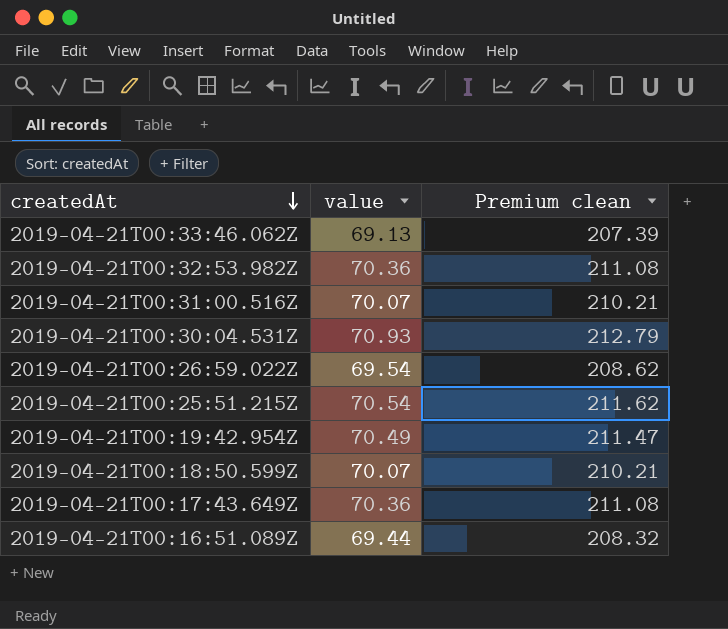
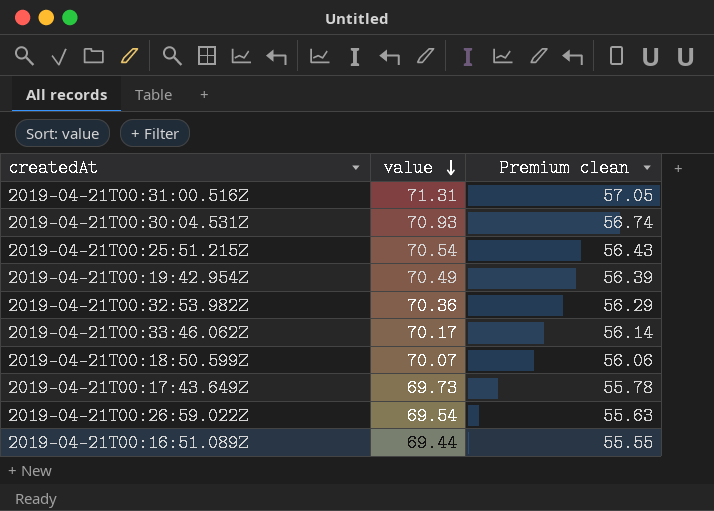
row order: createdAt descending -> value descending
column Premium clean | formula: [value] * 3 -> [value] * 0.8
2019-04-21T00:31:00.516Z | value: 70.07 -> 71.31
2019-04-21T00:33:46.062Z | value: 69.13 -> 70.17
2019-04-21T00:17:43.649Z | value: 70.36 -> 69.73

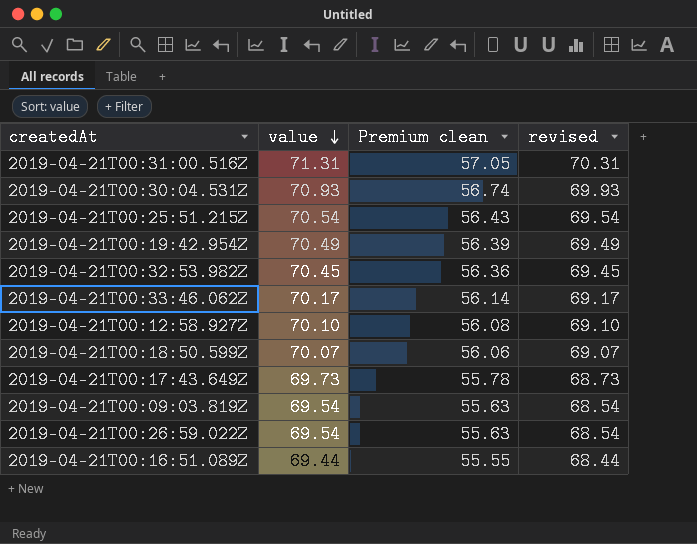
column revised | formula: none -> [value] - 1
2019-04-21T00:32:53.982Z | value: 70.36 -> 70.45
2019-04-21T00:32:53.982Z | Premium clean: 56.29 -> 56.36
row 2019-04-21T00:12:58.927Z: none -> 70.10 | 56.08 | 69.10
row 2019-04-21T00:09:03.819Z: none -> 69.54 | 55.63 | 68.54

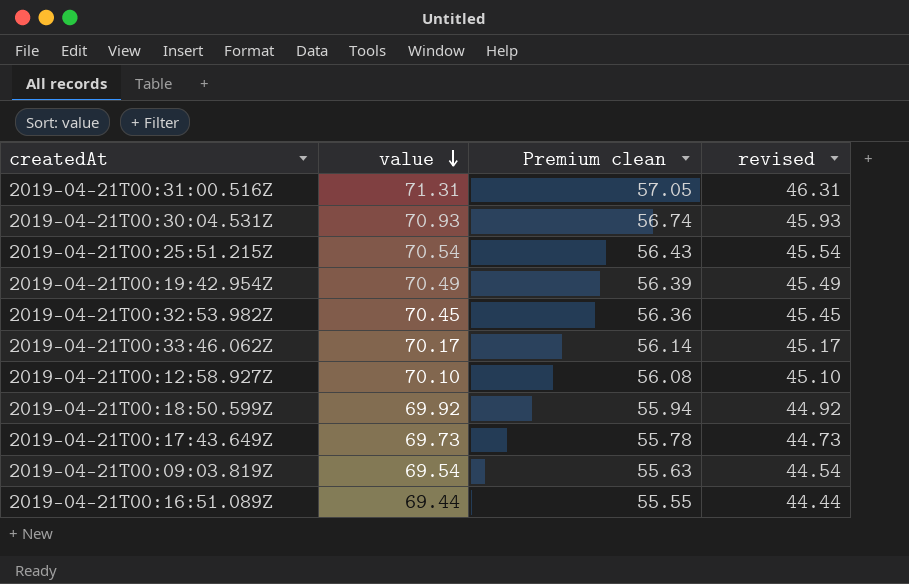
column revised | formula: [value] - 1 -> [value] - 25
row 2019-04-21T00:26:59.022Z: 69.54 | 55.63 | 68.54 -> none
2019-04-21T00:18:50.599Z | value: 70.07 -> 69.92
2019-04-21T00:18:50.599Z | Premium clean: 56.06 -> 55.94

